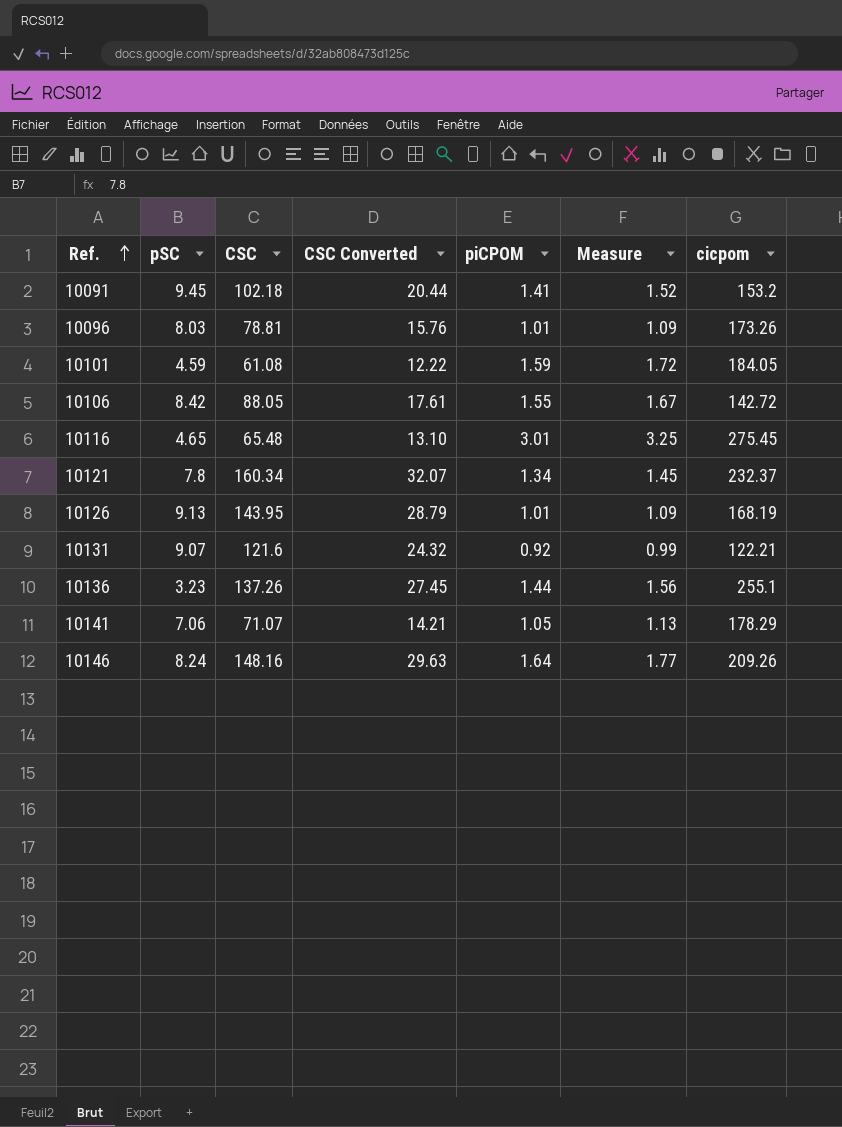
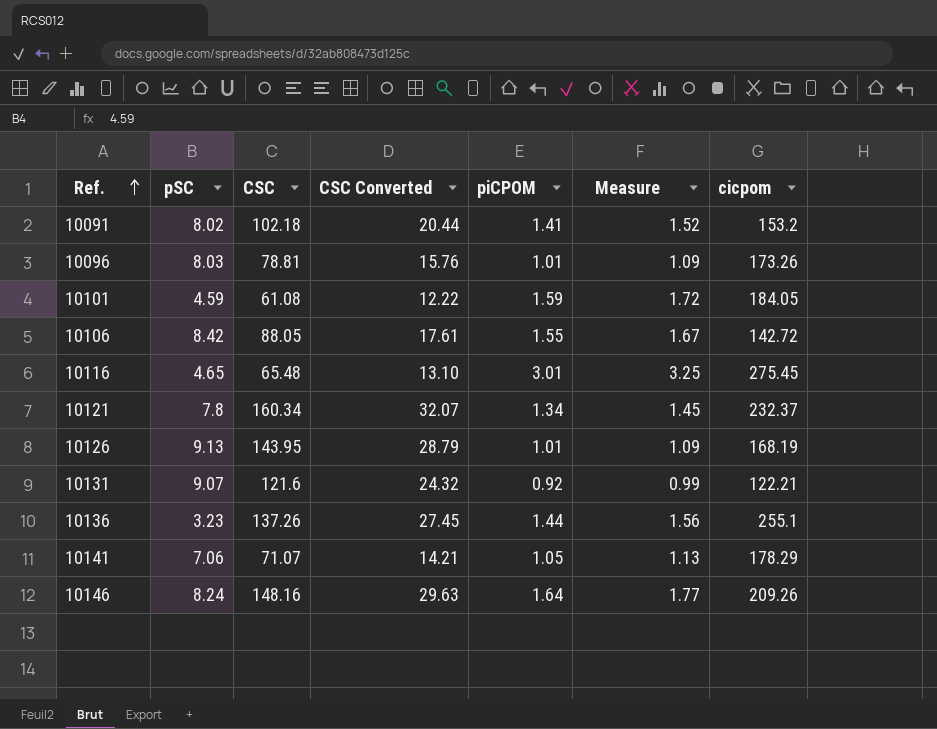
10091 | pSC: 9.45 -> 8.02

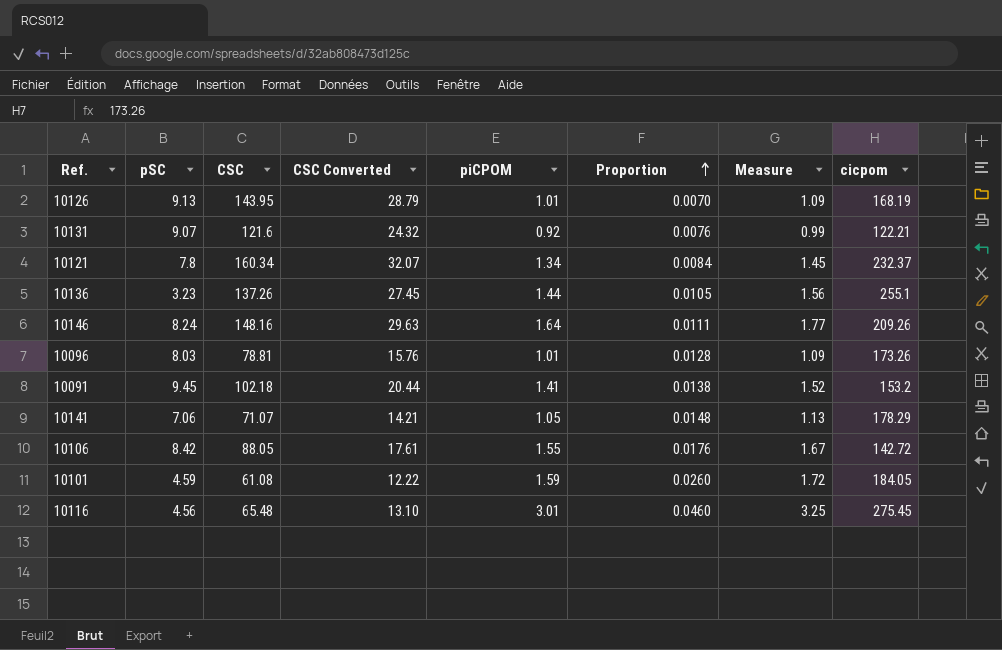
row order: Ref. ascending -> Proportion ascending
column Proportion | formula: none -> [piCPOM] / [CSC]
10091 | pSC: 8.02 -> 9.45
10116 | pSC: 4.65 -> 4.56

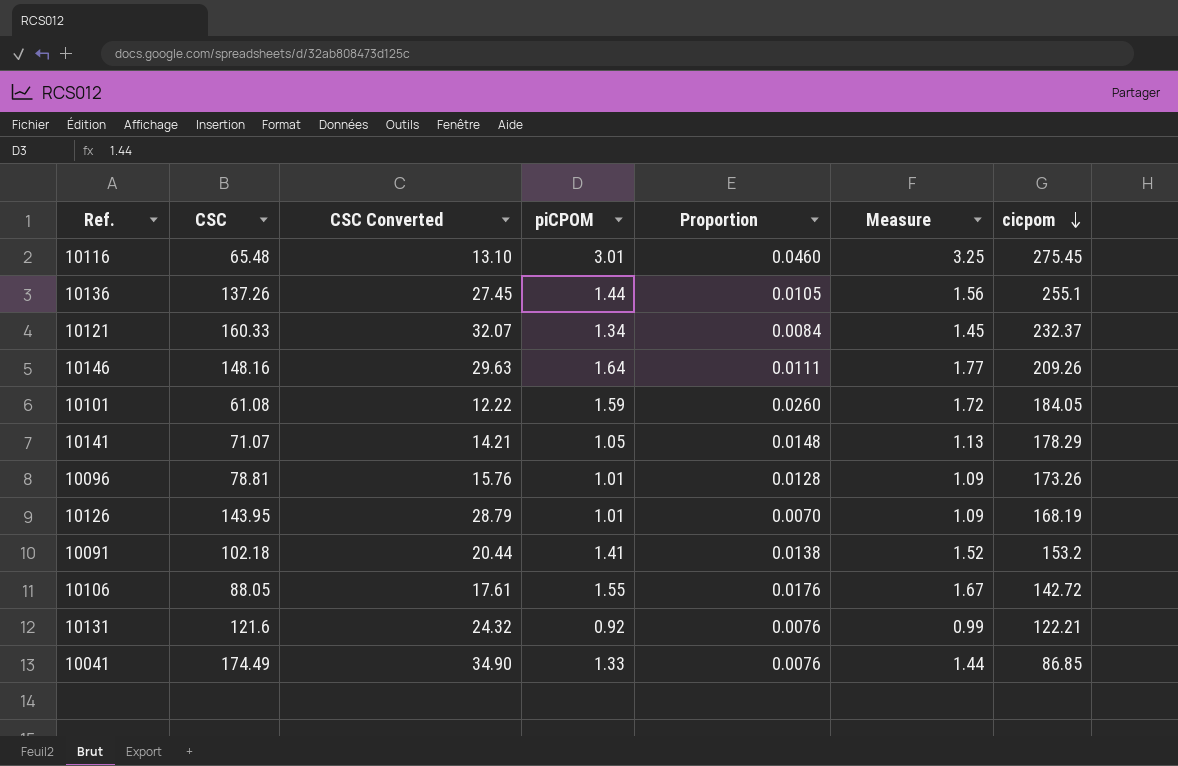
row order: Proportion ascending -> cicpom descending
column pSC | position: 2 -> none
10121 | CSC: 160.34 -> 160.33
row 10041: none -> 174.49 | 34.90 | 1.33 | 0.0076 | 1.44 | 86.85

